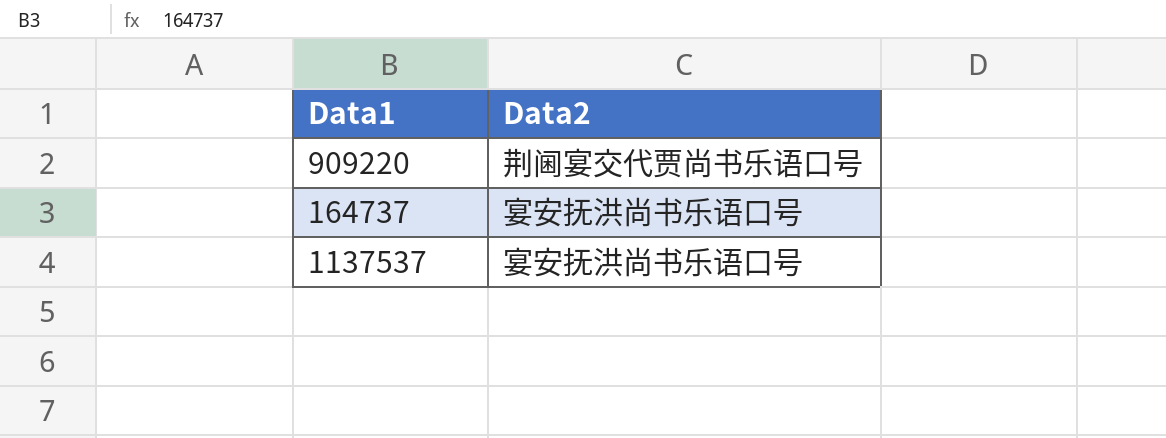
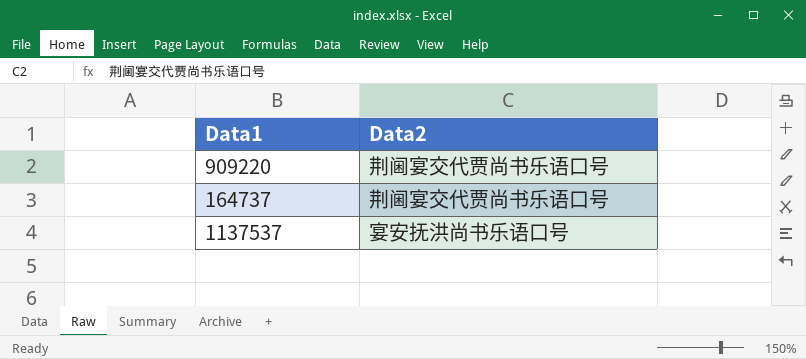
164737 | Data2: 宴安抚洪尚书乐语口号 -> 荆阃宴交代贾尚书乐语口号

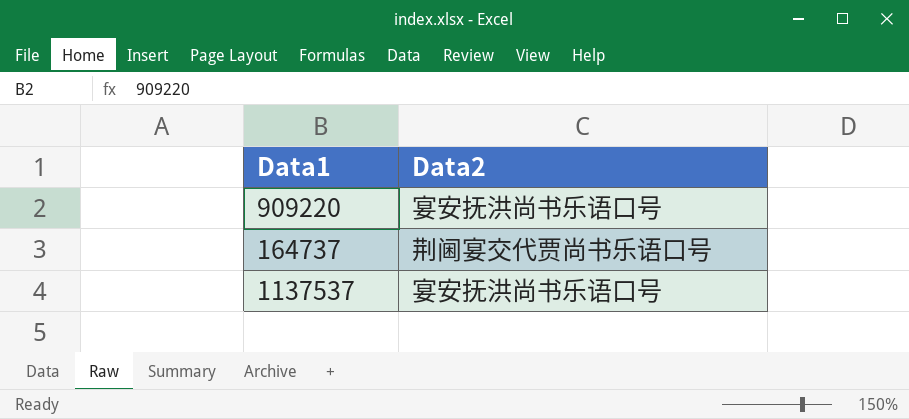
909220 | Data2: 荆阃宴交代贾尚书乐语口号 -> 宴安抚洪尚书乐语口号

